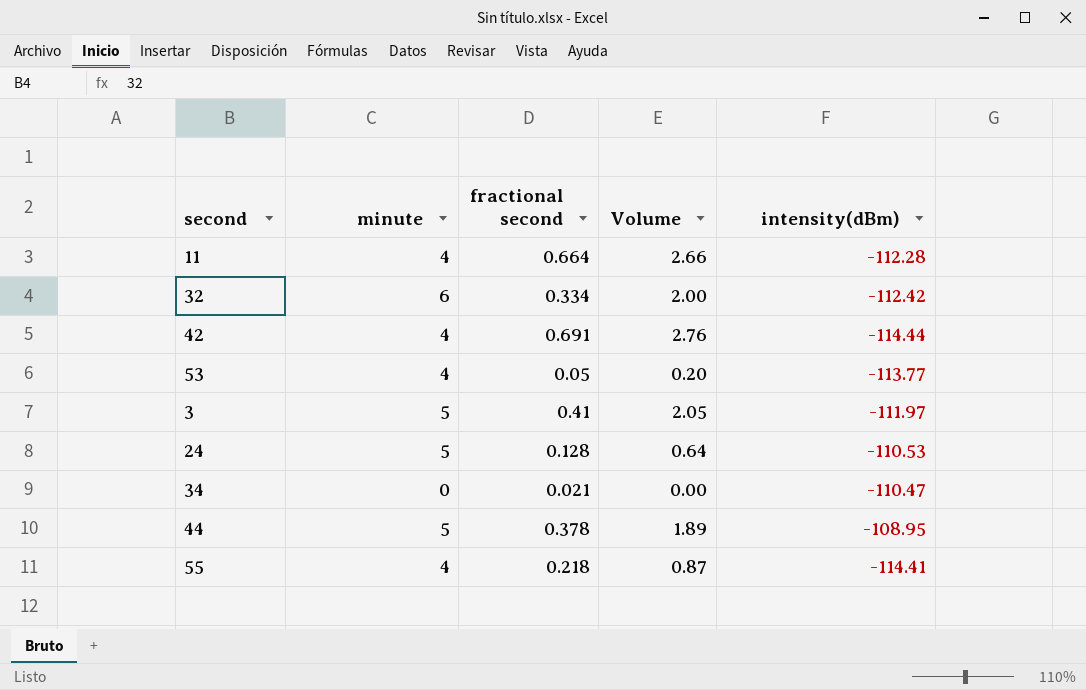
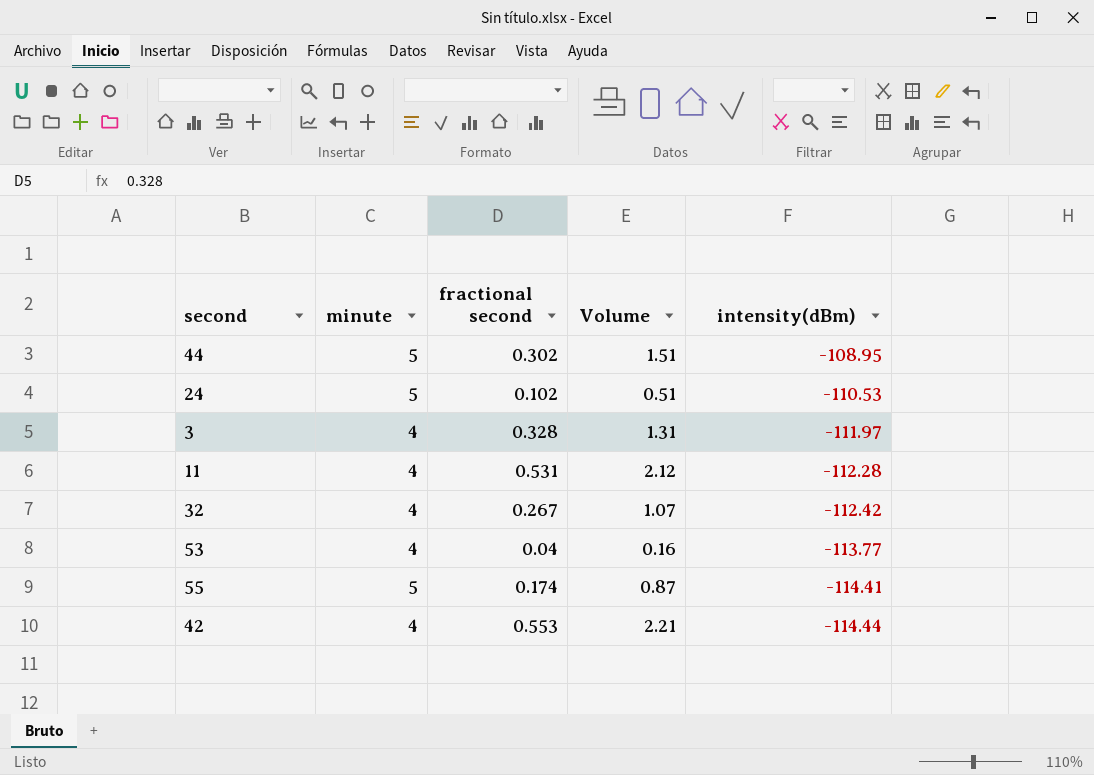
row order: none -> intensity(dBm) descending
row 34: 0 | 0.021 | 0.00 | -110.47 -> none
44 | fractional second: 0.378 -> 0.302
44 | Volume: 1.89 -> 1.51
24 | fractional second: 0.128 -> 0.102
24 | Volume: 0.64 -> 0.51
3 | minute: 5 -> 4
3 | fractional second: 0.41 -> 0.328
3 | Volume: 2.05 -> 1.31
11 | fractional second: 0.664 -> 0.531
11 | Volume: 2.66 -> 2.12
32 | minute: 6 -> 4
32 | fractional second: 0.334 -> 0.267
32 | Volume: 2.00 -> 1.07
53 | fractional second: 0.05 -> 0.04
53 | Volume: 0.20 -> 0.16
55 | minute: 4 -> 5
55 | fractional second: 0.218 -> 0.174
42 | fractional second: 0.691 -> 0.553
42 | Volume: 2.76 -> 2.21

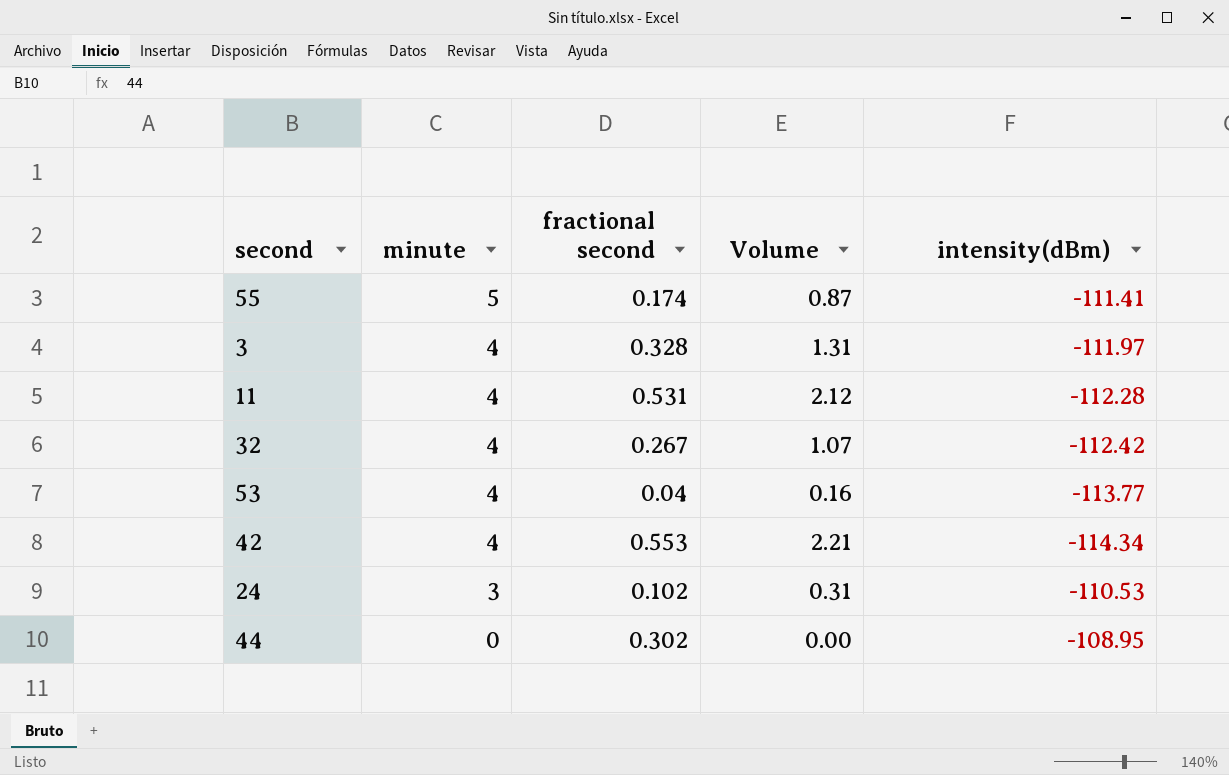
row order: intensity(dBm) descending -> minute descending
55 | intensity(dBm): -114.41 -> -111.41
42 | intensity(dBm): -114.44 -> -114.34
24 | minute: 5 -> 3
24 | Volume: 0.51 -> 0.31
44 | minute: 5 -> 0
44 | Volume: 1.51 -> 0.00

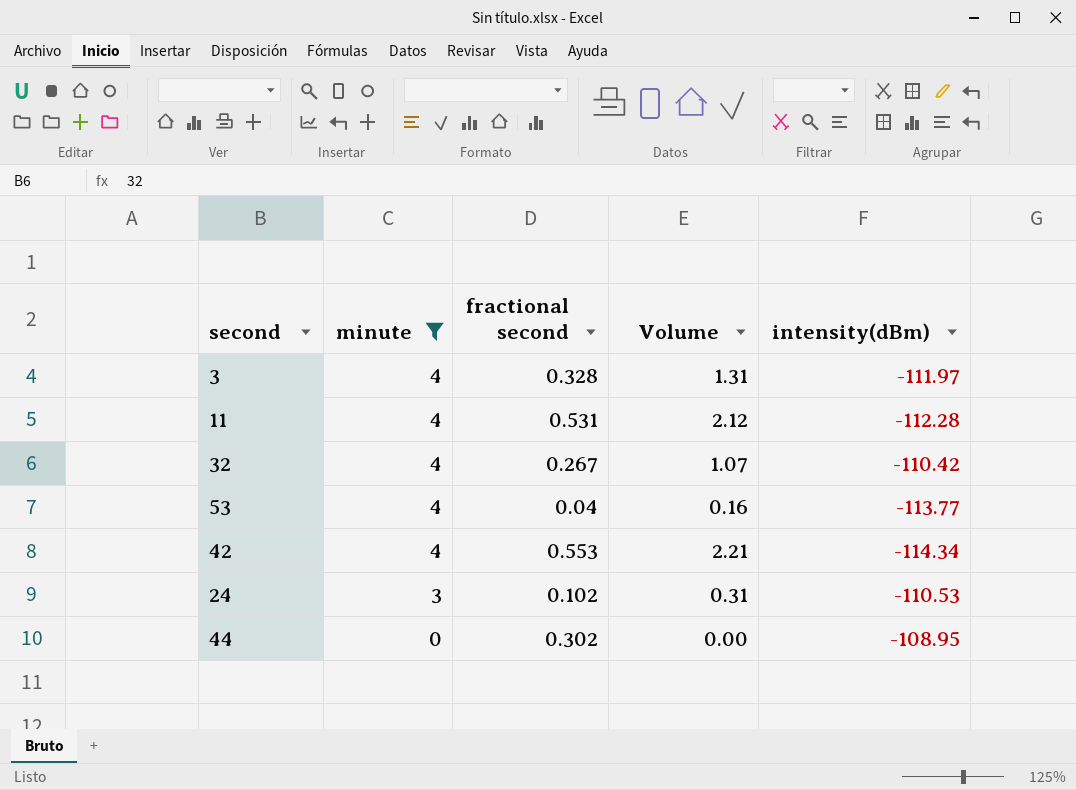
filter: none -> minute != 5
32 | intensity(dBm): -112.42 -> -110.42

